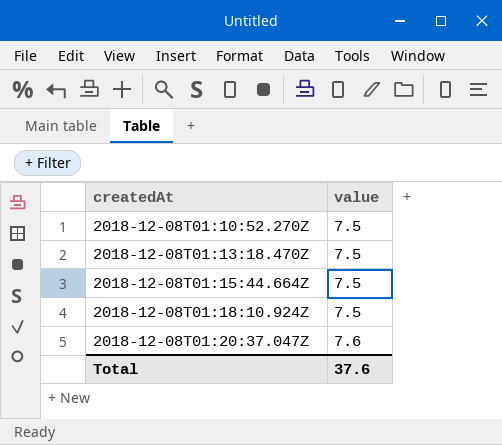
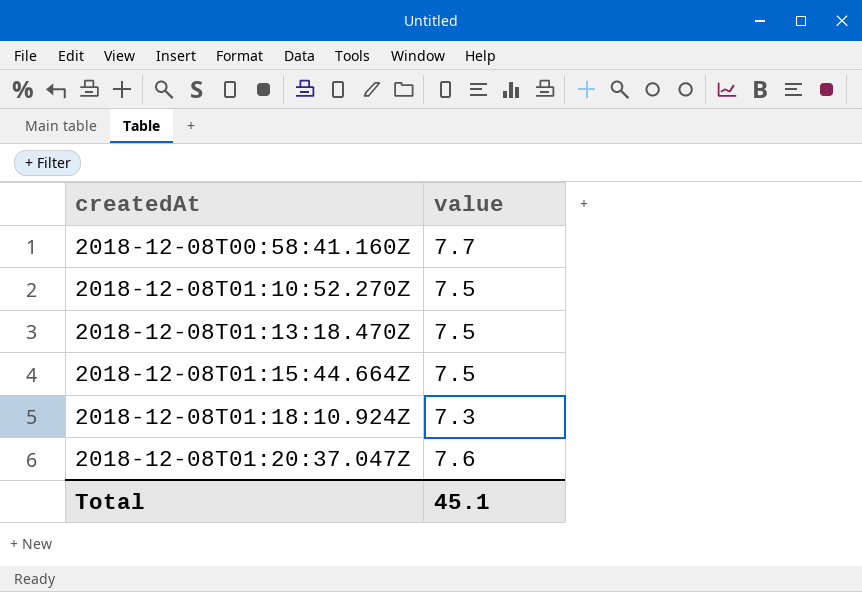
row 2018-12-08T00:58:41.160Z: none -> 7.7
2018-12-08T01:18:10.924Z | value: 7.5 -> 7.3
Total | value: 37.6 -> 45.1

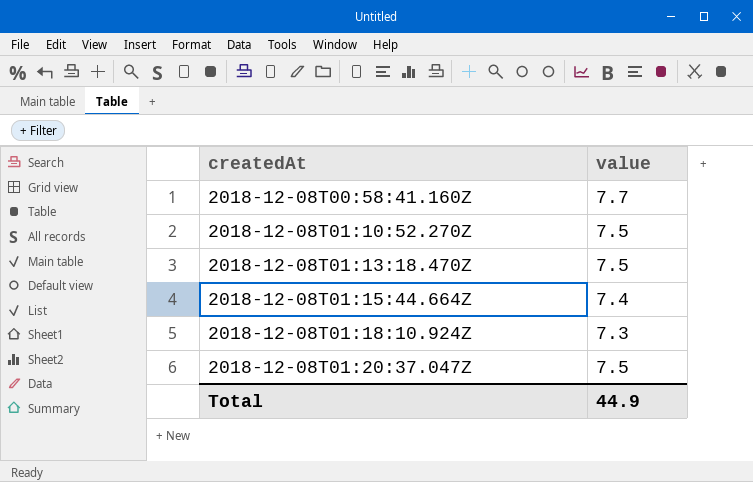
2018-12-08T01:15:44.664Z | value: 7.5 -> 7.4
2018-12-08T01:20:37.047Z | value: 7.6 -> 7.5
Total | value: 45.1 -> 44.9

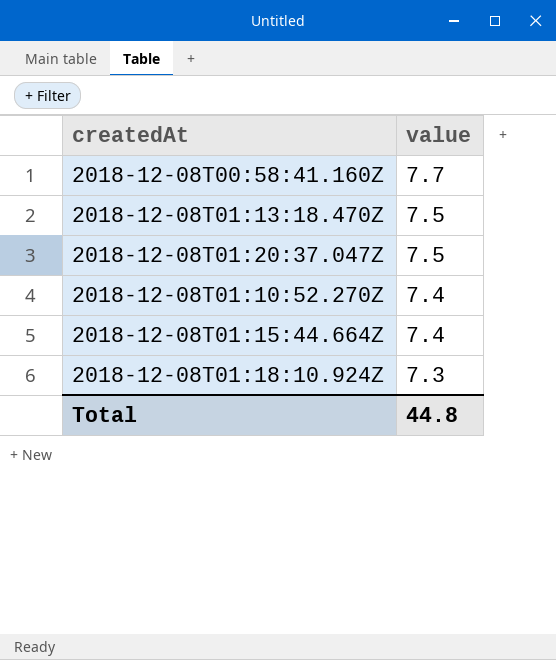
row order: createdAt ascending -> value descending
2018-12-08T01:10:52.270Z | value: 7.5 -> 7.4
Total | value: 44.9 -> 44.8

